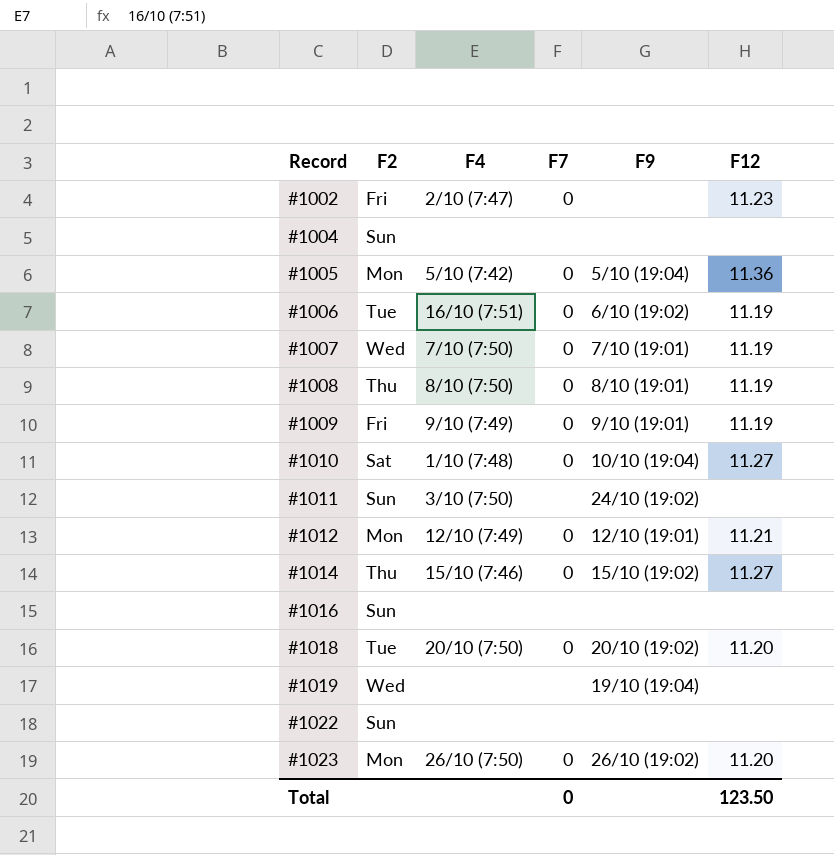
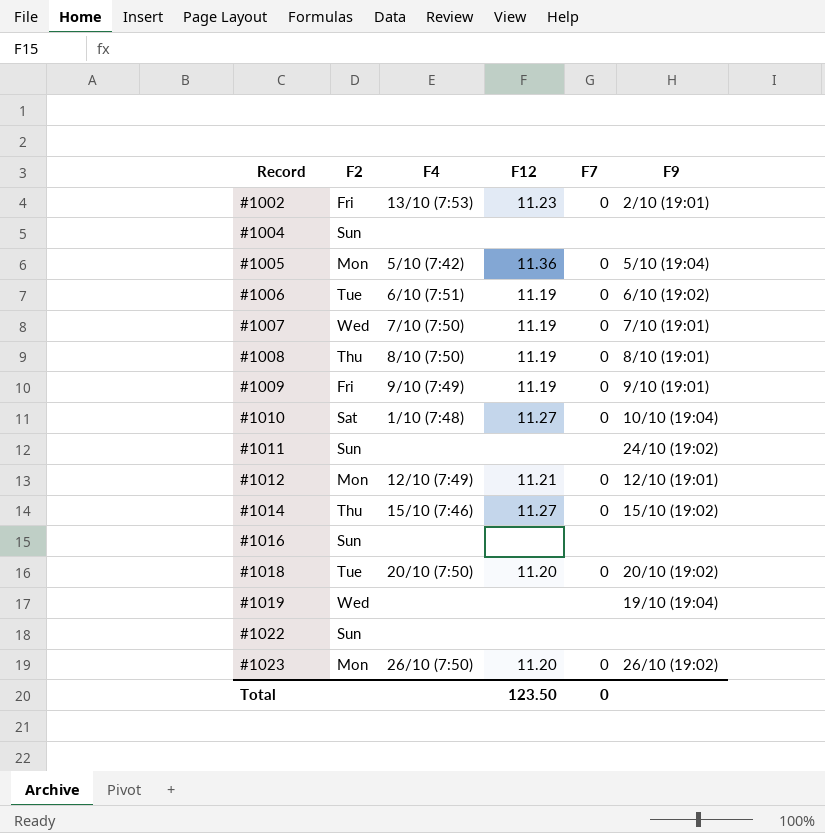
column F12 | position: 6 -> 4
#1002 | F4: 2/10 (7:47) -> 13/10 (7:53)
#1002 | F9: none -> 2/10 (19:01)
#1006 | F4: 16/10 (7:51) -> 6/10 (7:51)
#1011 | F4: 3/10 (7:50) -> none

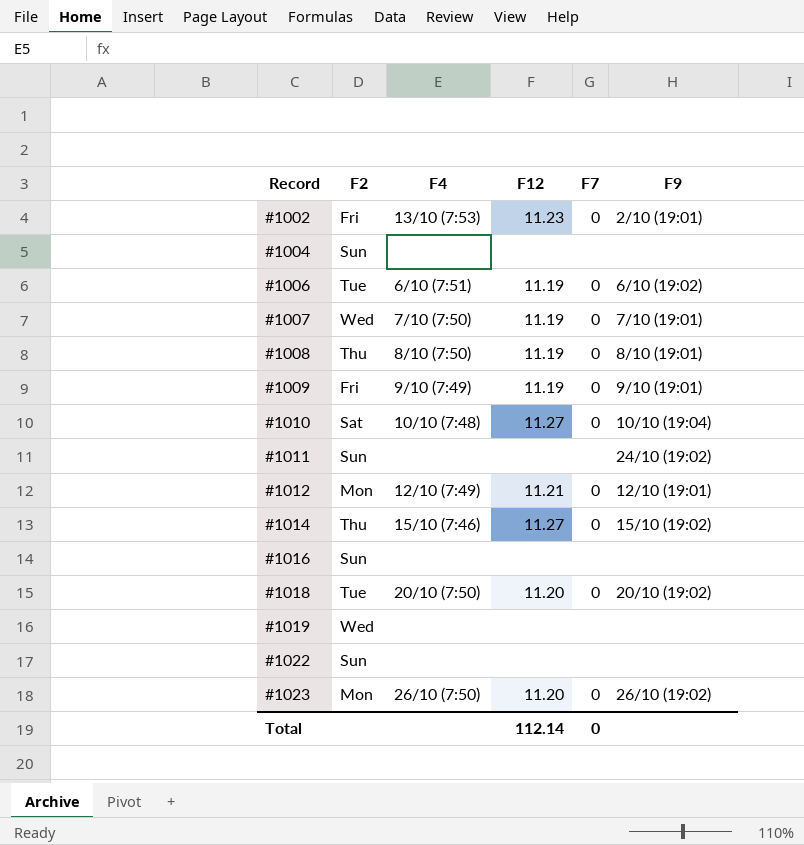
row #1005: Mon | 5/10 (7:42) | 11.36 | 0 | 5/10 (19:04) -> none
#1010 | F4: 1/10 (7:48) -> 10/10 (7:48)
#1019 | F9: 19/10 (19:04) -> none
Total | F12: 123.50 -> 112.14

